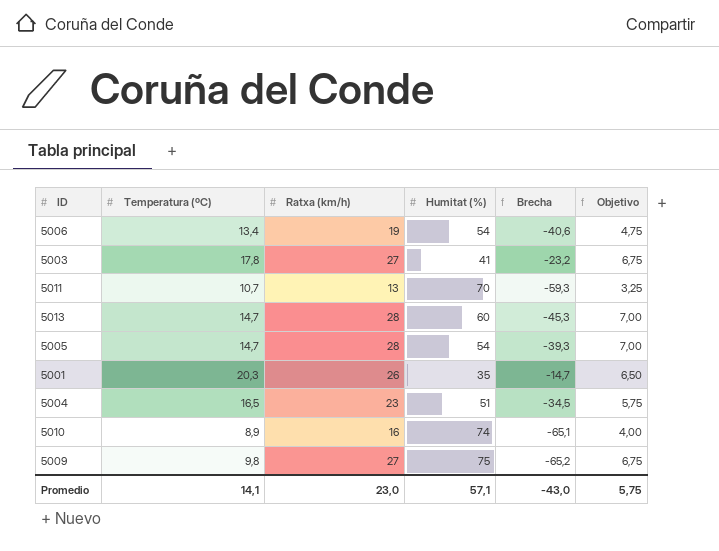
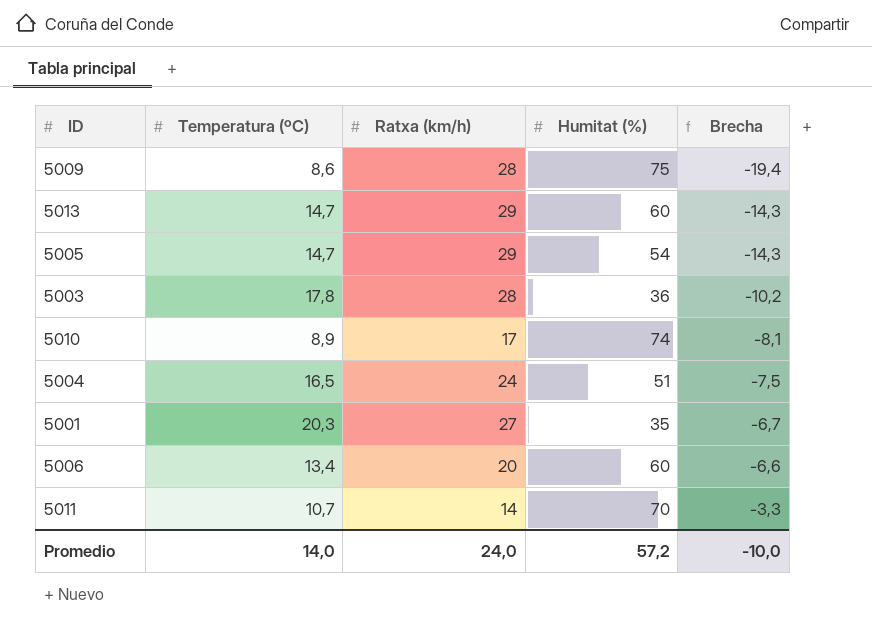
row order: none -> Brecha ascending
column Objetivo | formula: [Ratxa (km/h)] * 0,25 -> none
column Brecha | formula: [Temperatura (ºC)] - [Humitat (%)] -> [Temperatura (ºC)] - [Ratxa (km/h)]
5009 | Temperatura (ºC): 9,8 -> 8,6
5009 | Ratxa (km/h): 27 -> 28
5013 | Ratxa (km/h): 28 -> 29
5005 | Ratxa (km/h): 28 -> 29
5003 | Ratxa (km/h): 27 -> 28
5003 | Humitat (%): 41 -> 36
5010 | Ratxa (km/h): 16 -> 17
5004 | Ratxa (km/h): 23 -> 24
5001 | Ratxa (km/h): 26 -> 27
5006 | Ratxa (km/h): 19 -> 20
5006 | Humitat (%): 54 -> 60
5011 | Ratxa (km/h): 13 -> 14
Promedio | Temperatura (ºC): 14,1 -> 14,0
Promedio | Ratxa (km/h): 23,0 -> 24,0
Promedio | Humitat (%): 57,1 -> 57,2
Promedio | Brecha: -43,0 -> -10,0

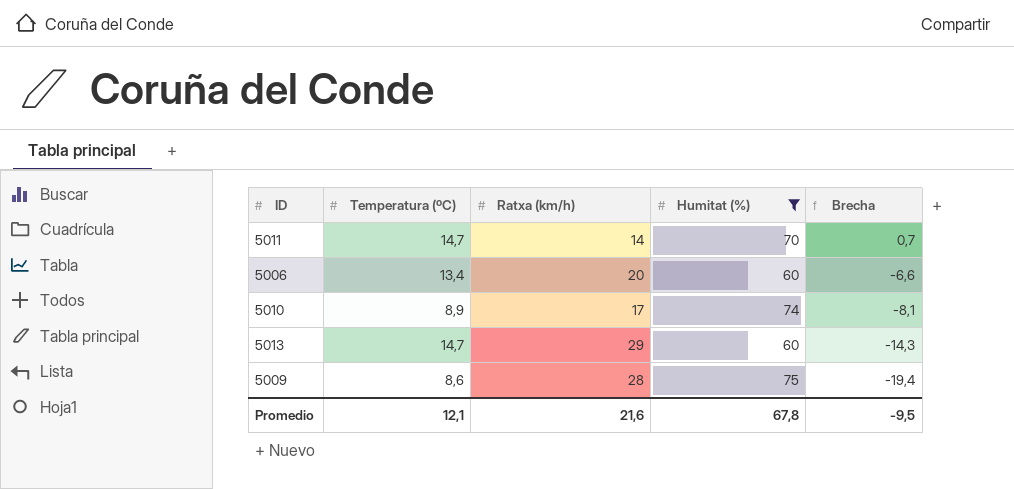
filter: none -> Humitat (%) >= 60
row order: Brecha ascending -> Brecha descending
5011 | Temperatura (ºC): 10,7 -> 14,7
5011 | Brecha: -3,3 -> 0,7
Promedio | Temperatura (ºC): 14,0 -> 12,1
Promedio | Ratxa (km/h): 24,0 -> 21,6
Promedio | Humitat (%): 57,2 -> 67,8
Promedio | Brecha: -10,0 -> -9,5

